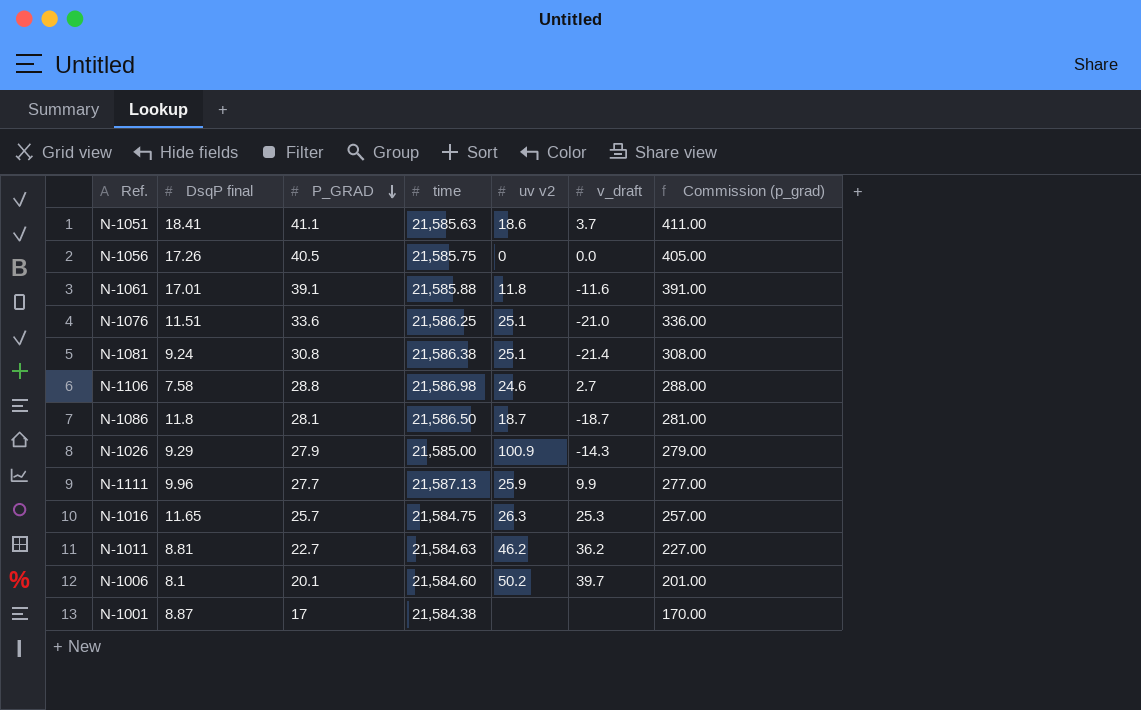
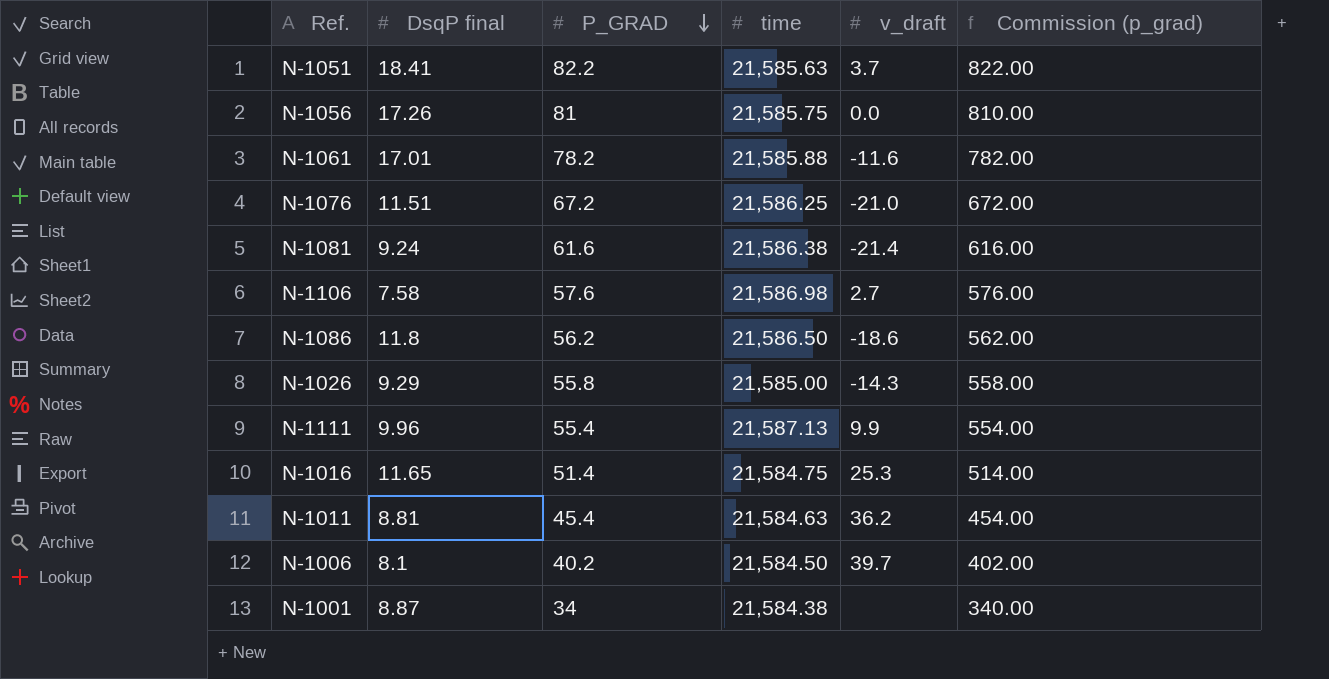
column uv v2 | position: 5 -> none
N-1051 | P_GRAD: 41.1 -> 82.2
N-1051 | Commission (p_grad): 411.00 -> 822.00
N-1056 | P_GRAD: 40.5 -> 81
N-1056 | Commission (p_grad): 405.00 -> 810.00
N-1061 | P_GRAD: 39.1 -> 78.2
N-1061 | Commission (p_grad): 391.00 -> 782.00
N-1076 | P_GRAD: 33.6 -> 67.2
N-1076 | Commission (p_grad): 336.00 -> 672.00
N-1081 | P_GRAD: 30.8 -> 61.6
N-1081 | Commission (p_grad): 308.00 -> 616.00
N-1106 | P_GRAD: 28.8 -> 57.6
N-1106 | Commission (p_grad): 288.00 -> 576.00
N-1086 | P_GRAD: 28.1 -> 56.2
N-1086 | v_draft: -18.7 -> -18.6
N-1086 | Commission (p_grad): 281.00 -> 562.00
N-1026 | P_GRAD: 27.9 -> 55.8
N-1026 | Commission (p_grad): 279.00 -> 558.00
N-1111 | P_GRAD: 27.7 -> 55.4
N-1111 | Commission (p_grad): 277.00 -> 554.00
N-1016 | P_GRAD: 25.7 -> 51.4
N-1016 | Commission (p_grad): 257.00 -> 514.00
N-1011 | P_GRAD: 22.7 -> 45.4
N-1011 | Commission (p_grad): 227.00 -> 454.00
N-1006 | P_GRAD: 20.1 -> 40.2
N-1006 | time: 21,584.60 -> 21,584.50
N-1006 | Commission (p_grad): 201.00 -> 402.00
N-1001 | P_GRAD: 17 -> 34
N-1001 | Commission (p_grad): 170.00 -> 340.00

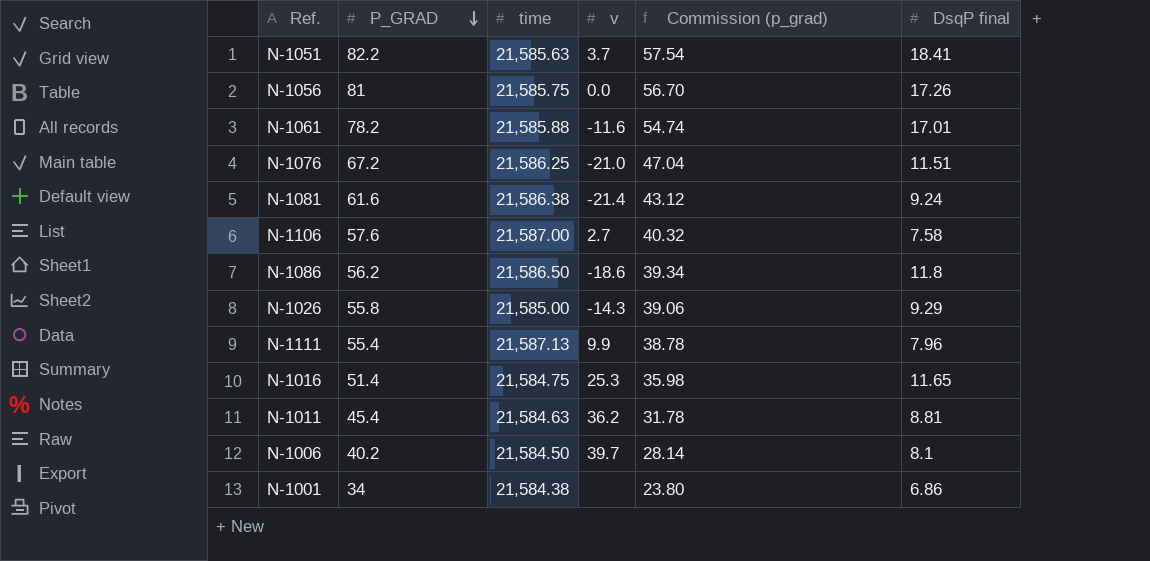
column name: v_draft -> v
column Commission (p_grad) | formula: [P_GRAD] * 10 -> [P_GRAD] * 0.7
column DsqP final | position: 2 -> 6
N-1106 | time: 21,586.98 -> 21,587.00
N-1111 | DsqP final: 9.96 -> 7.96
N-1001 | DsqP final: 8.87 -> 6.86

